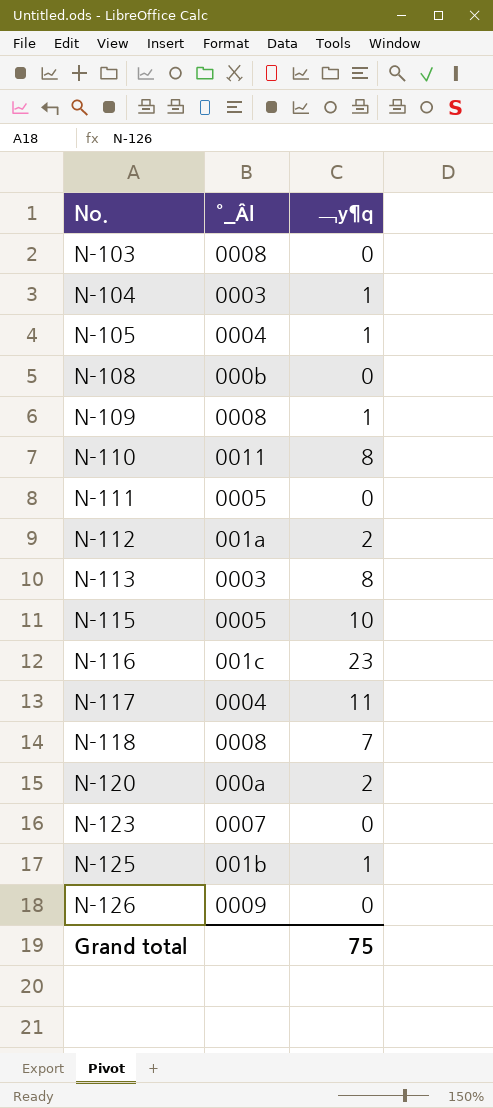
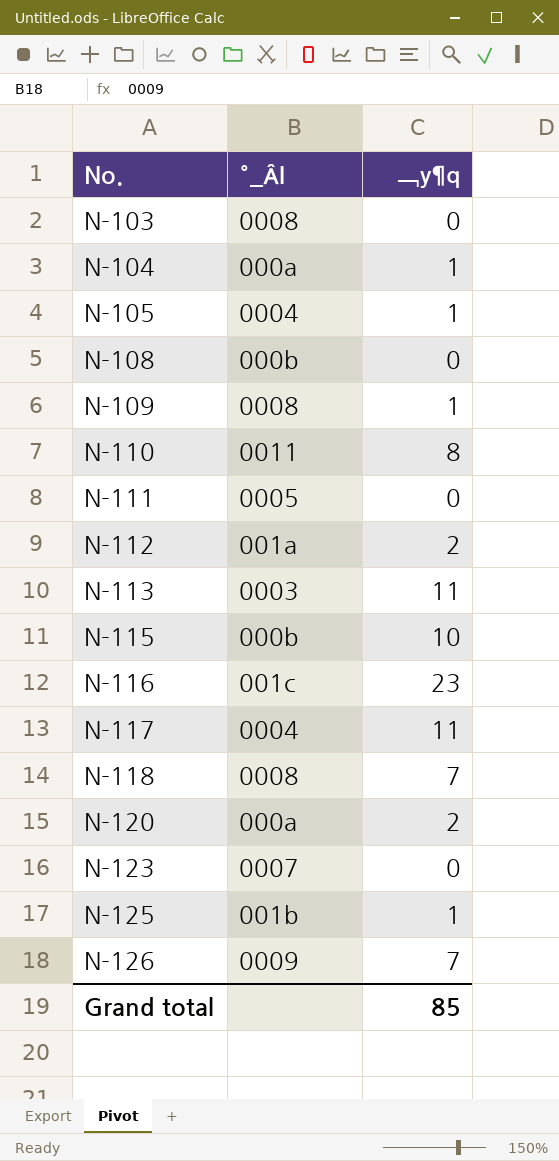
N-104 | °_ÂI: 0003 -> 000a
N-113 | ¬y¶q: 8 -> 11
N-115 | °_ÂI: 0005 -> 000b
N-126 | ¬y¶q: 0 -> 7
Grand total | ¬y¶q: 75 -> 85

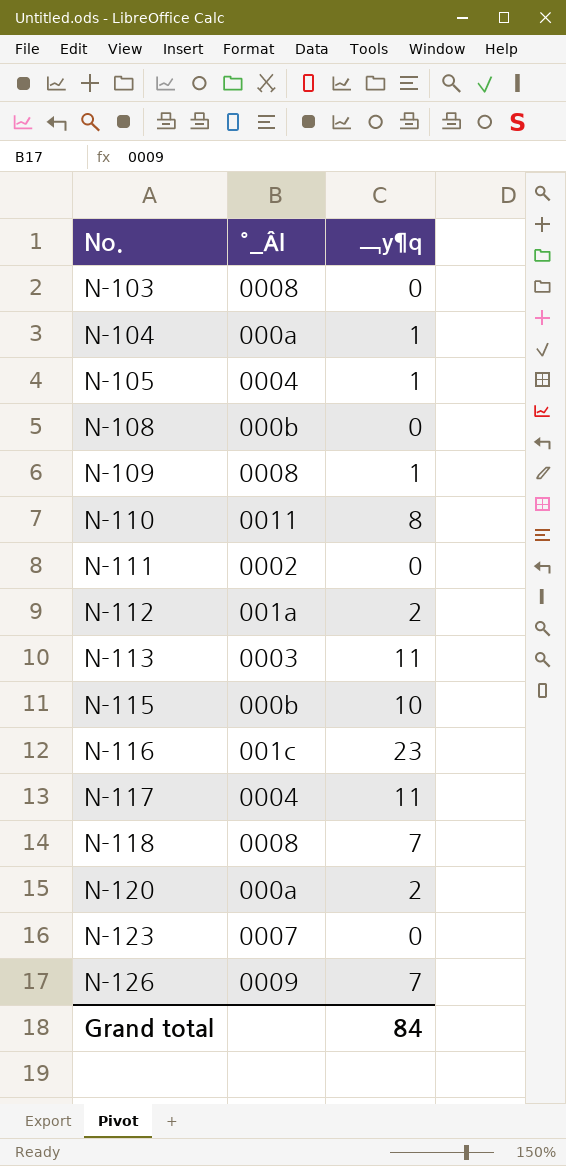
row N-125: 001b | 1 -> none
N-111 | °_ÂI: 0005 -> 0002
Grand total | ¬y¶q: 85 -> 84

